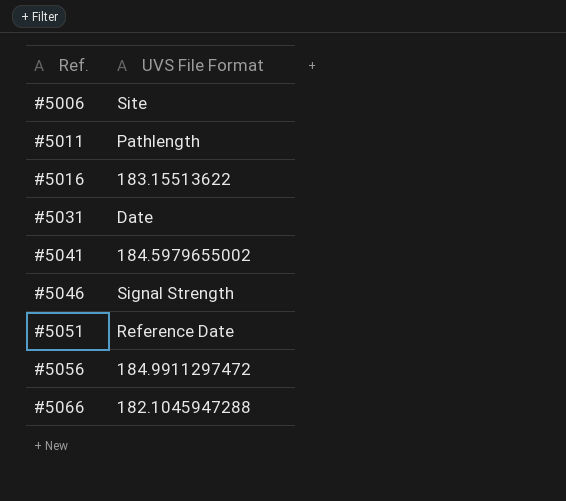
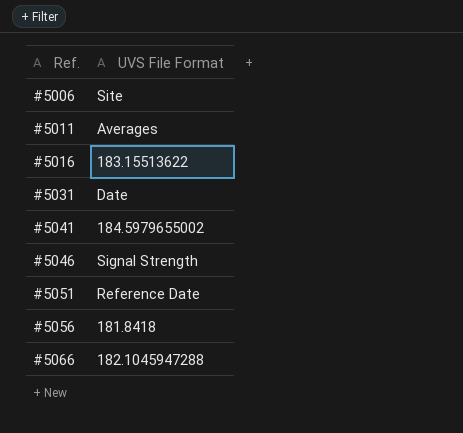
#5011 | UVS File Format: Pathlength -> Averages
#5056 | UVS File Format: 184.9911297472 -> 181.8418

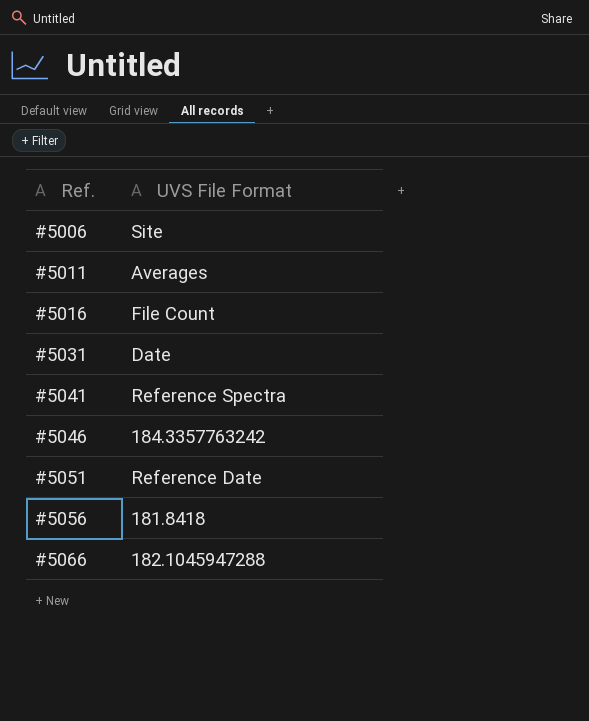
#5016 | UVS File Format: 183.15513622 -> File Count
#5041 | UVS File Format: 184.5979655002 -> Reference Spectra
#5046 | UVS File Format: Signal Strength -> 184.3357763242

